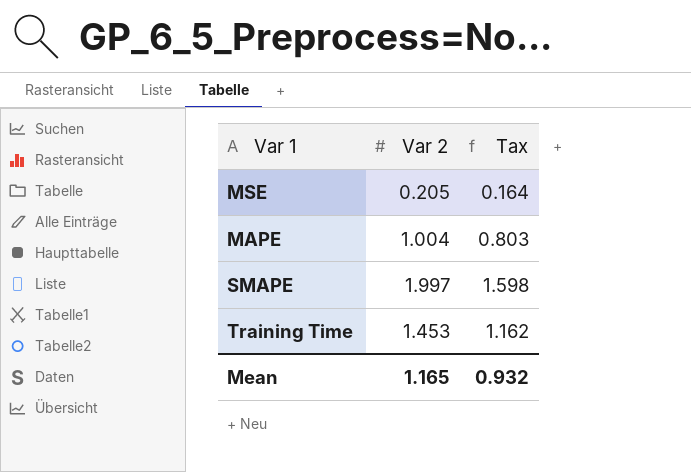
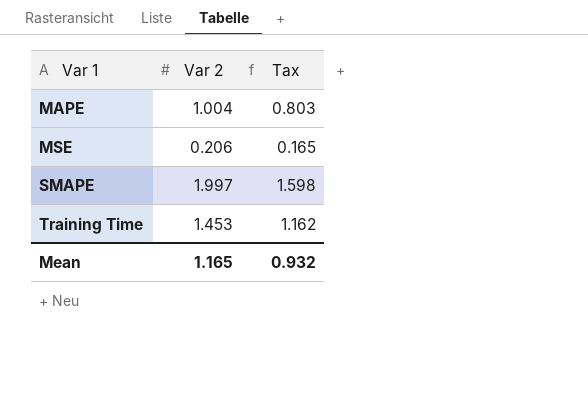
row order: none -> Var 1 ascending
MSE | Var 2: 0.205 -> 0.206
MSE | Tax: 0.164 -> 0.165

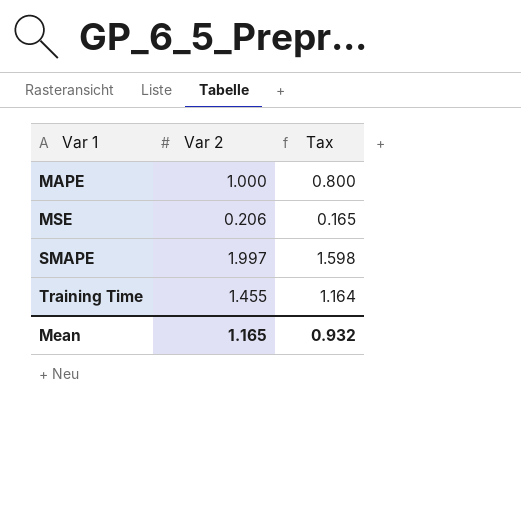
MAPE | Var 2: 1.004 -> 1.000
MAPE | Tax: 0.803 -> 0.800
Training Time | Var 2: 1.453 -> 1.455
Training Time | Tax: 1.162 -> 1.164

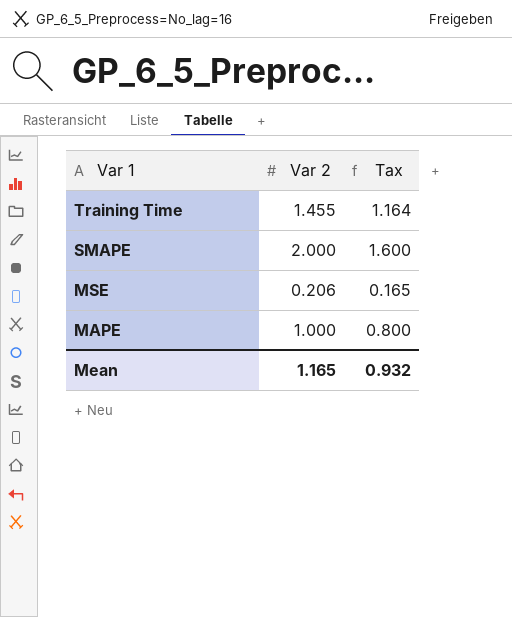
row order: Var 1 ascending -> Var 1 descending
SMAPE | Var 2: 1.997 -> 2.000
SMAPE | Tax: 1.598 -> 1.600

